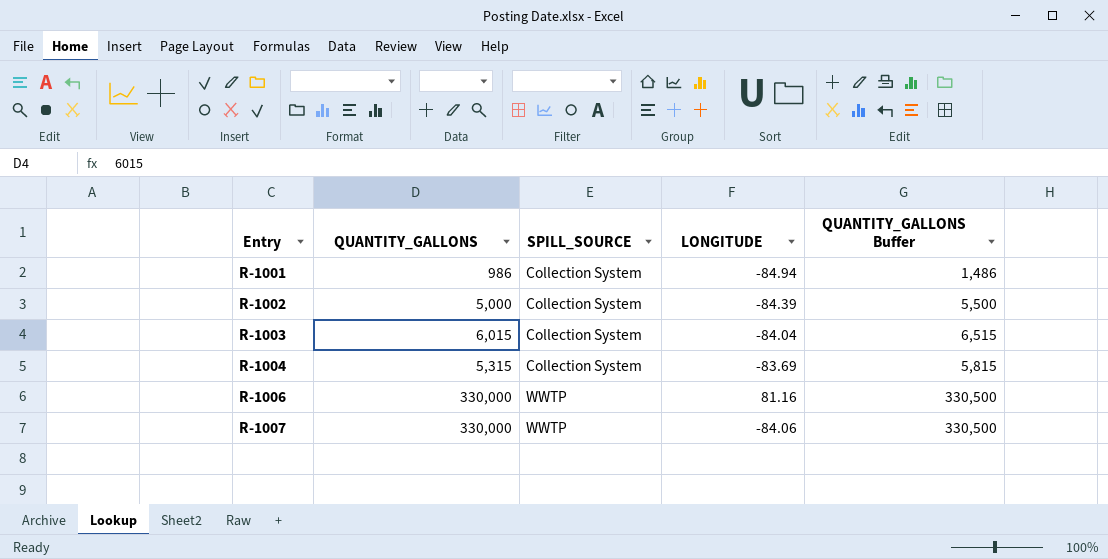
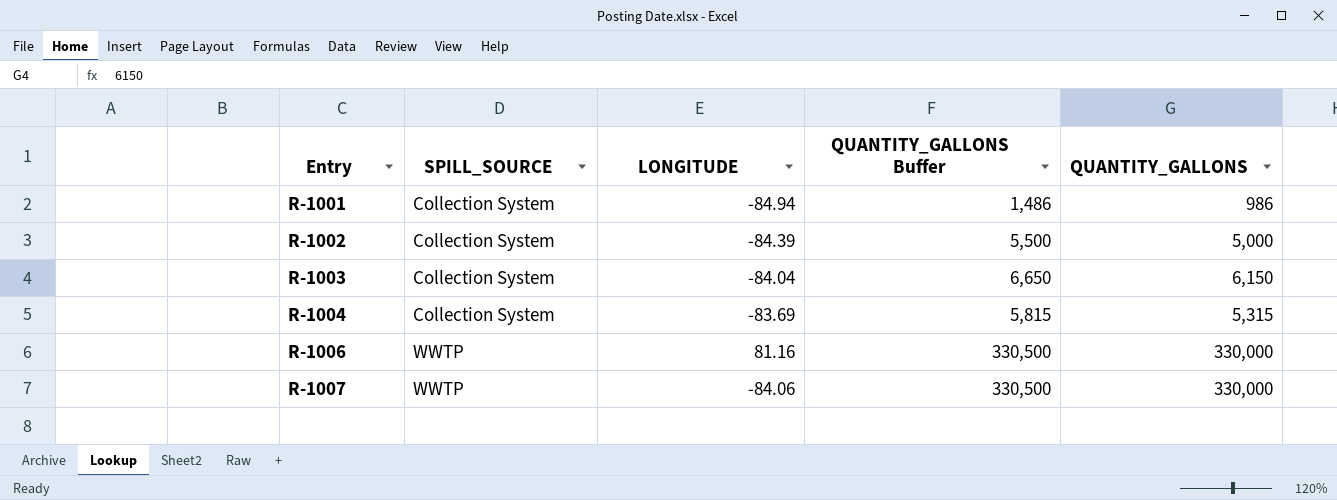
column QUANTITY_GALLONS | position: 2 -> 5
R-1003 | QUANTITY_GALLONS Buffer: 6,515 -> 6,650
R-1003 | QUANTITY_GALLONS: 6,015 -> 6,150

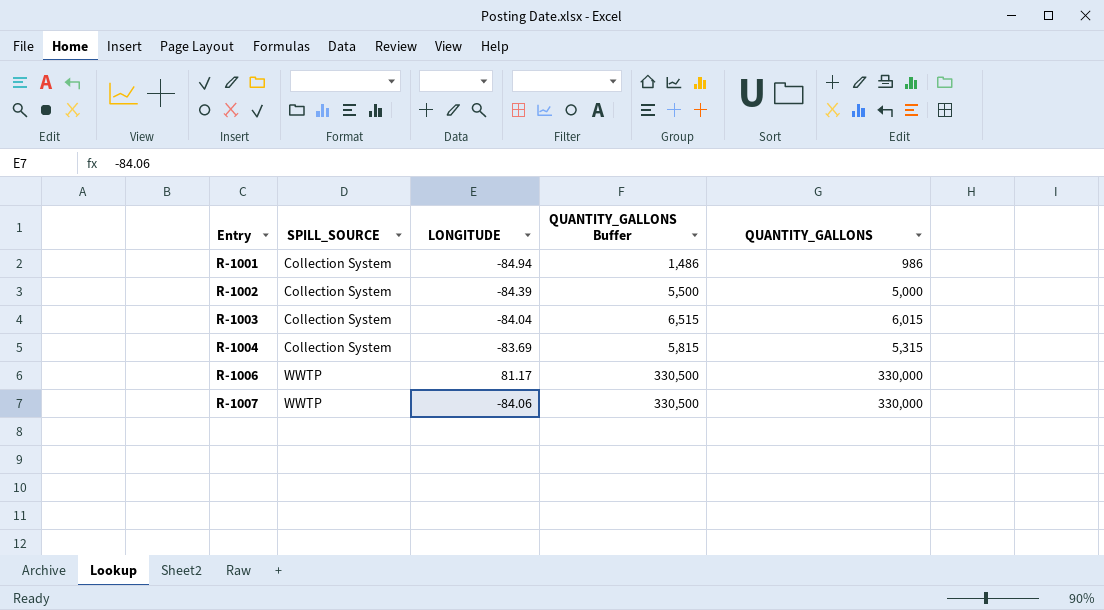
R-1003 | QUANTITY_GALLONS Buffer: 6,650 -> 6,515
R-1003 | QUANTITY_GALLONS: 6,150 -> 6,015
R-1006 | LONGITUDE: 81.16 -> 81.17

